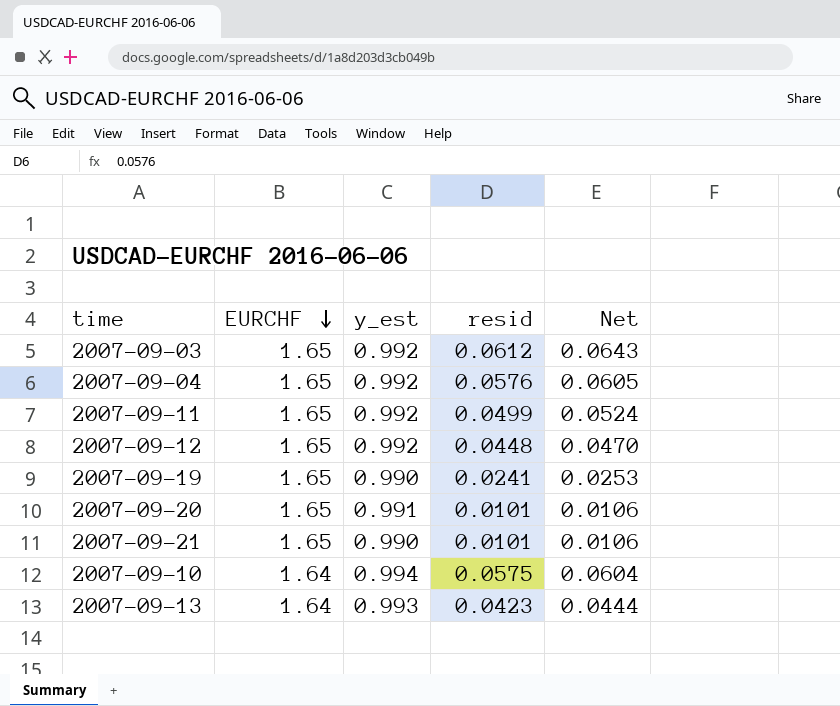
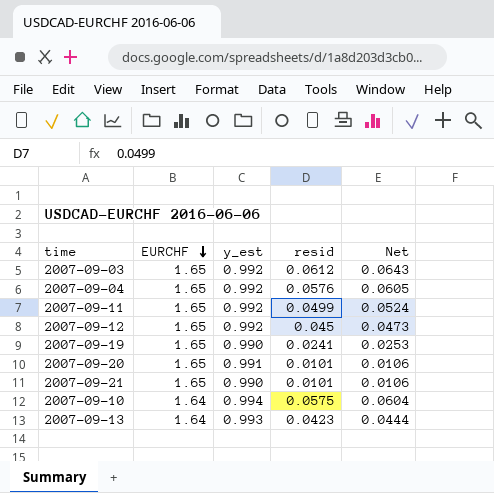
2007-09-12 | resid: 0.0448 -> 0.045
2007-09-12 | Net: 0.0470 -> 0.0473

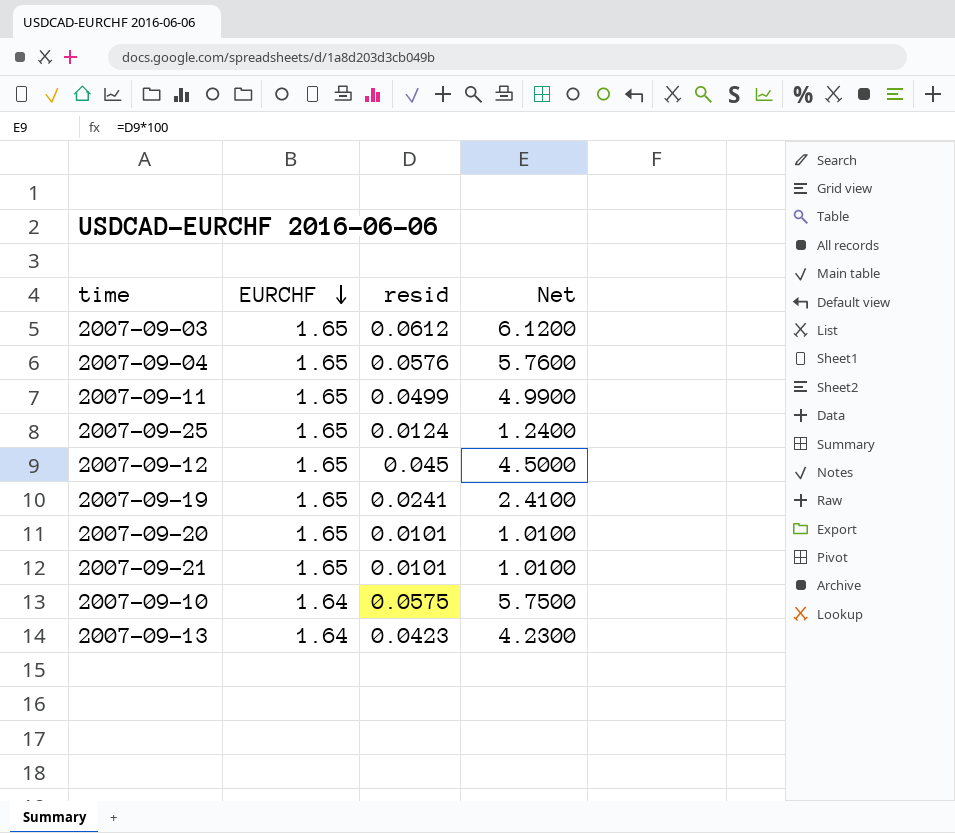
column y_est | position: 3 -> none
column Net | formula: [resid] * 1.05 -> [resid] * 100
row 2007-09-25: none -> 1.65 | 0.0124 | 1.2400

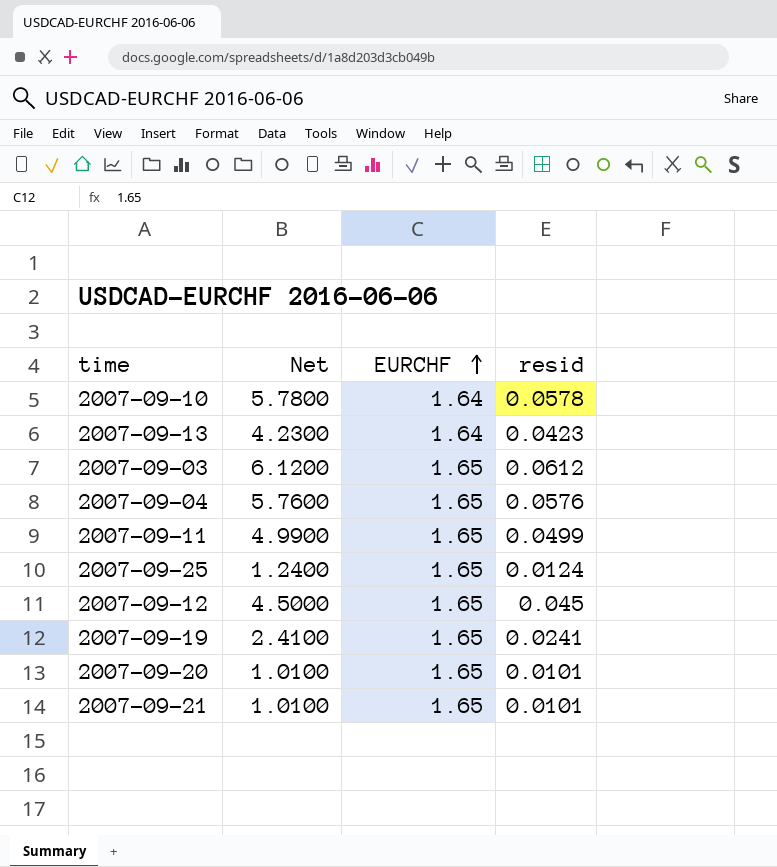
row order: EURCHF descending -> EURCHF ascending
column Net | position: 4 -> 2
2007-09-10 | Net: 5.7500 -> 5.7800
2007-09-10 | resid: 0.0575 -> 0.0578

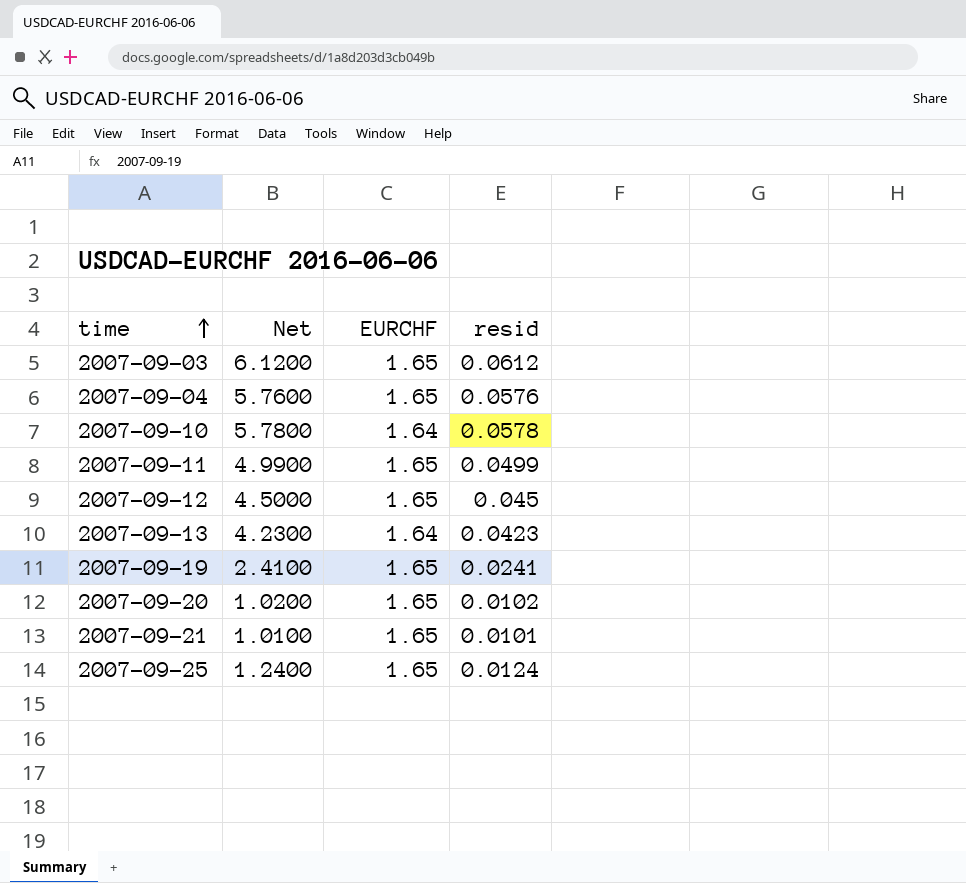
row order: EURCHF ascending -> time ascending
2007-09-20 | Net: 1.0100 -> 1.0200
2007-09-20 | resid: 0.0101 -> 0.0102

